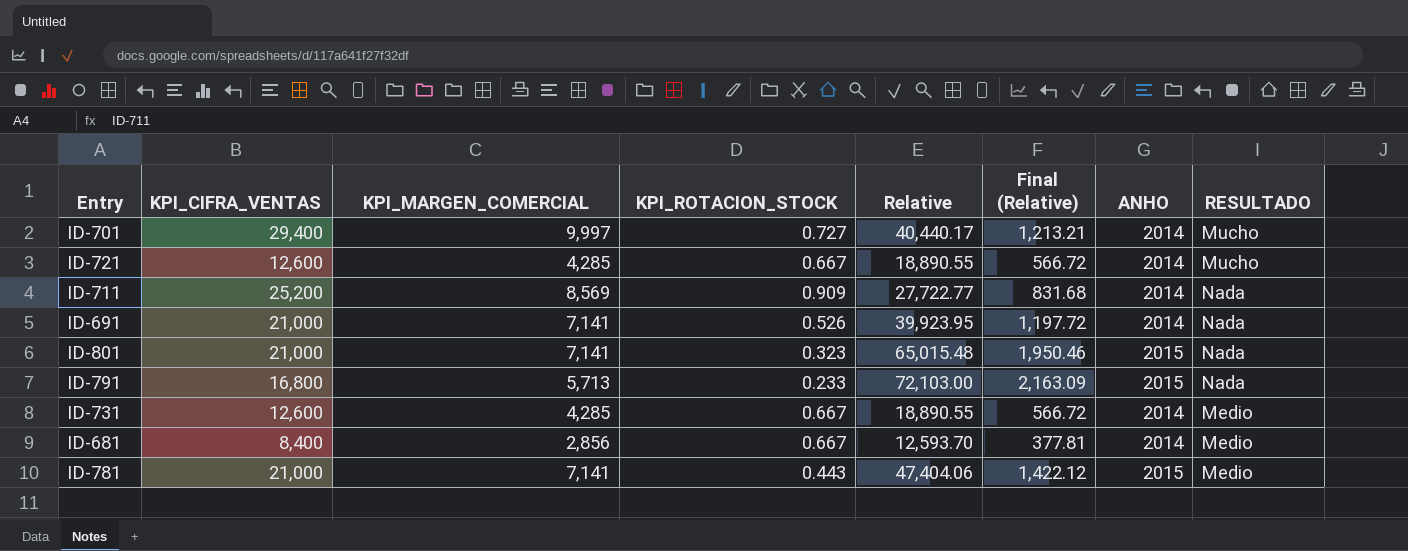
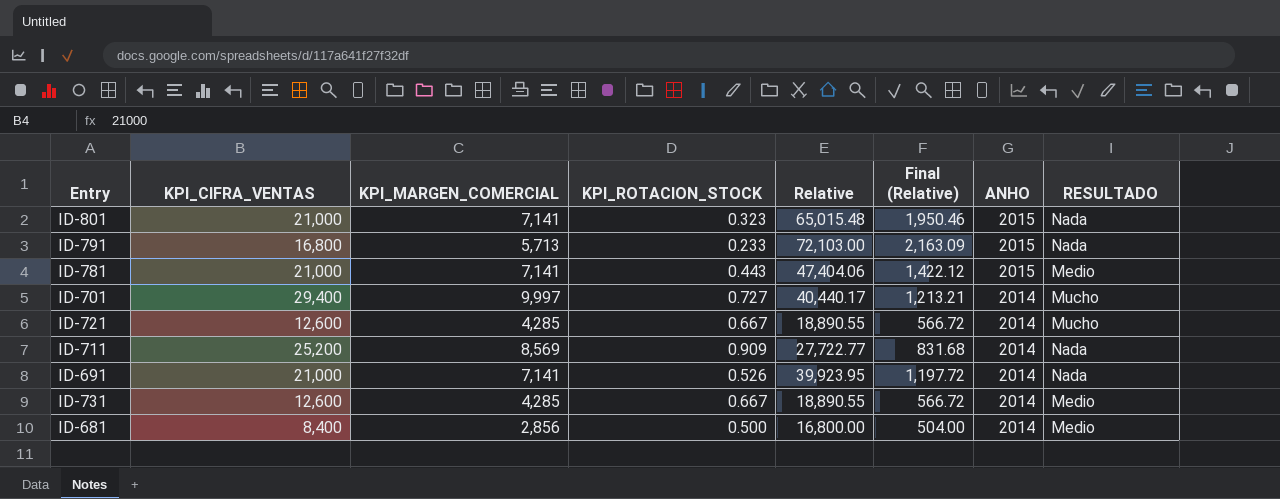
row order: none -> ANHO descending
ID-681 | KPI_ROTACION_STOCK: 0.667 -> 0.500
ID-681 | Relative: 12,593.70 -> 16,800.00
ID-681 | Final (Relative): 377.81 -> 504.00

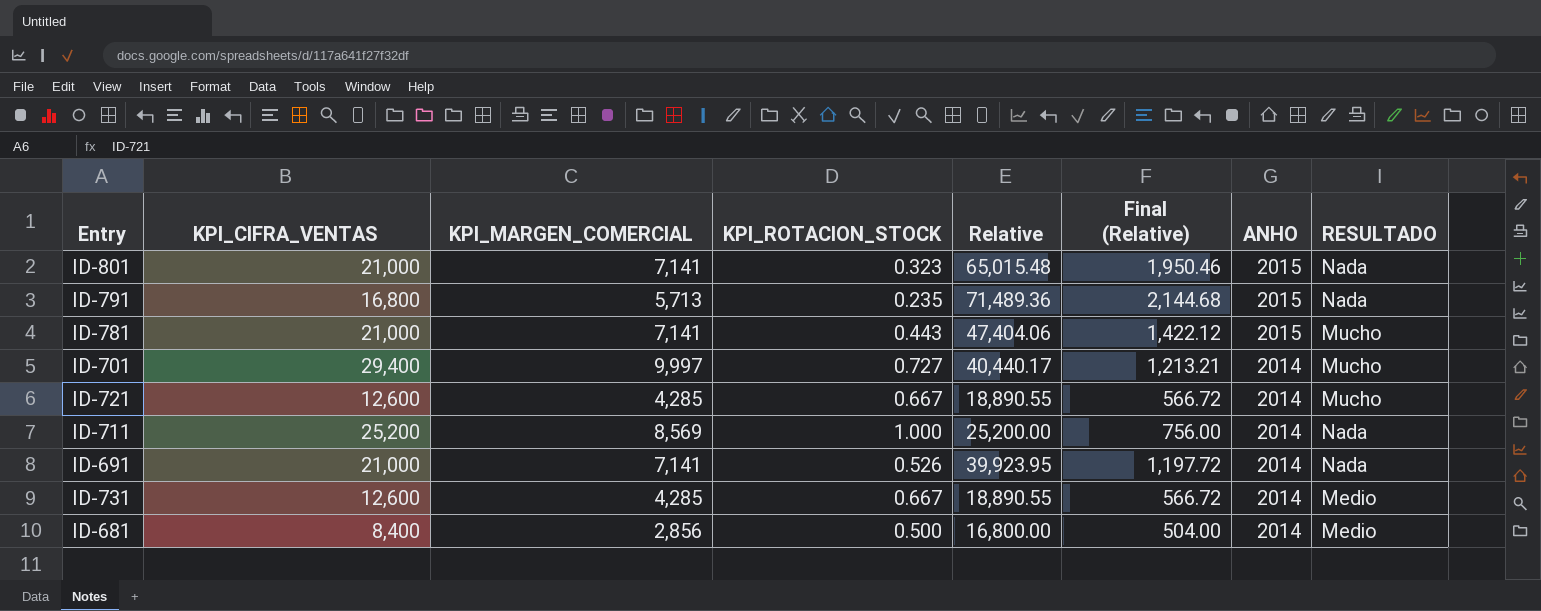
ID-791 | KPI_ROTACION_STOCK: 0.233 -> 0.235
ID-791 | Relative: 72,103.00 -> 71,489.36
ID-791 | Final (Relative): 2,163.09 -> 2,144.68
ID-781 | RESULTADO: Medio -> Mucho
ID-711 | KPI_ROTACION_STOCK: 0.909 -> 1.000
ID-711 | Relative: 27,722.77 -> 25,200.00
ID-711 | Final (Relative): 831.68 -> 756.00

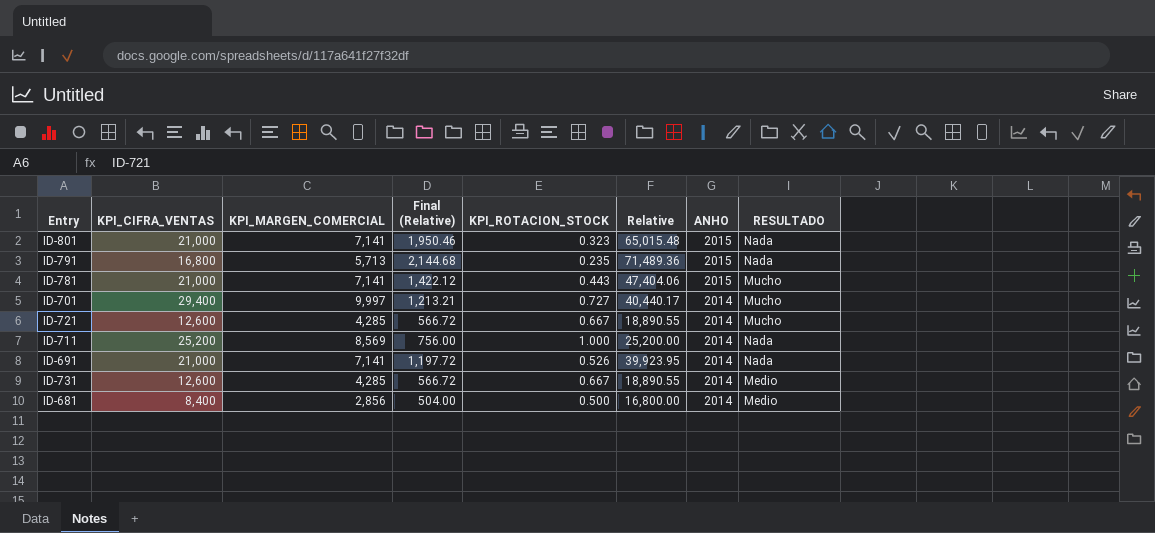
column Final (Relative) | position: 6 -> 4

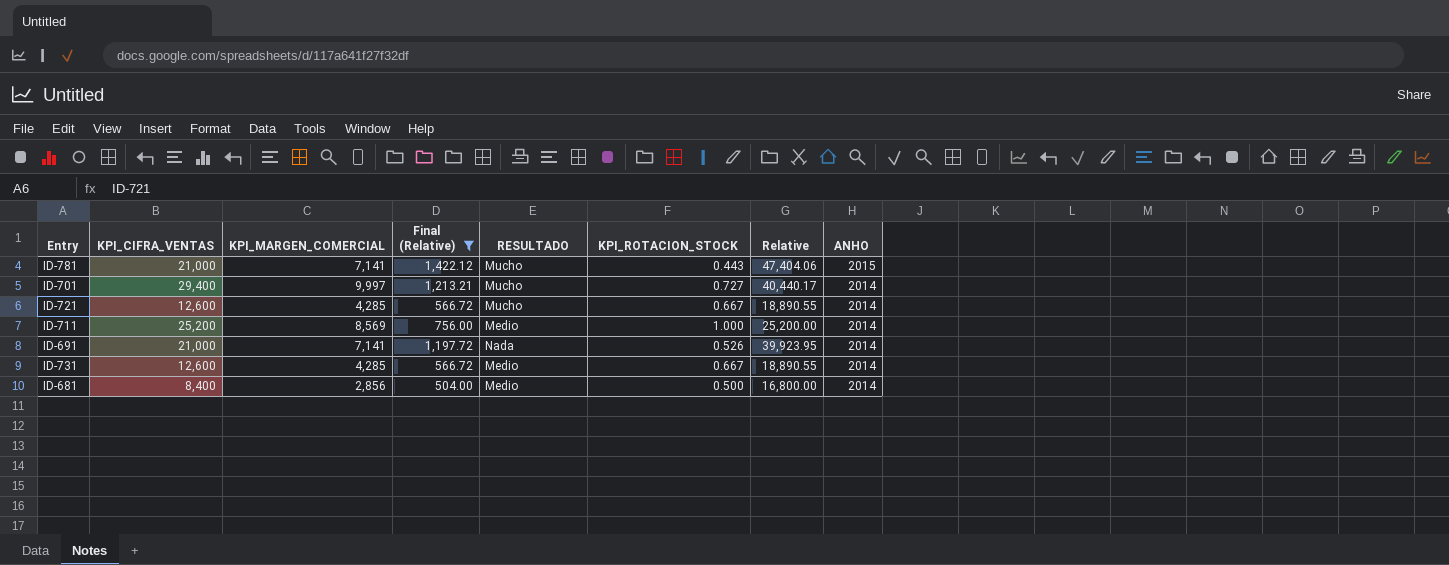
filter: none -> Final (Relative) <= 1,422.12
column RESULTADO | position: 8 -> 5
ID-711 | RESULTADO: Nada -> Medio

